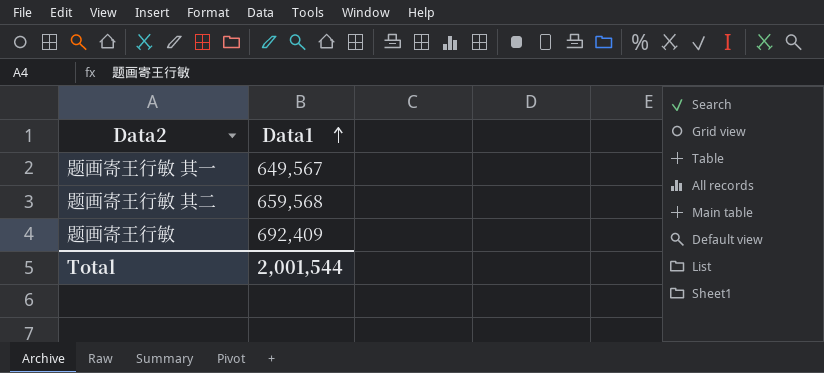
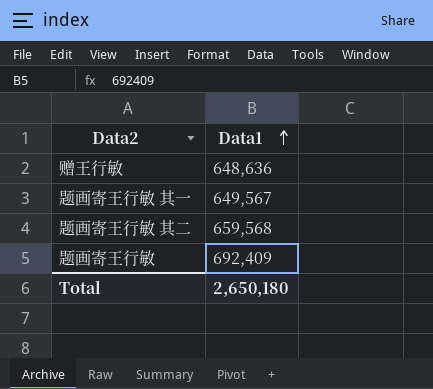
row 赠王行敏: none -> 648,636
Total | Data1: 2,001,544 -> 2,650,180

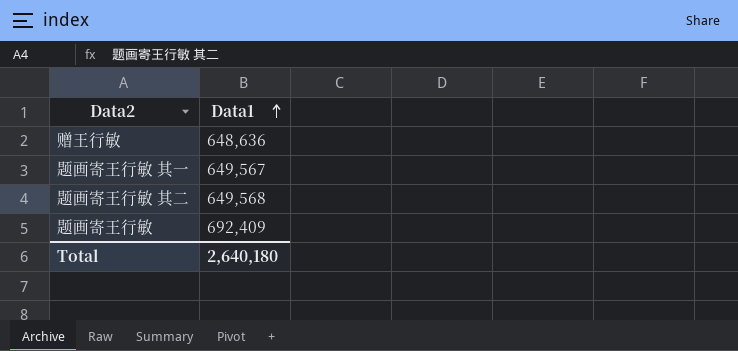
题画寄王行敏 其二 | Data1: 659,568 -> 649,568
Total | Data1: 2,650,180 -> 2,640,180

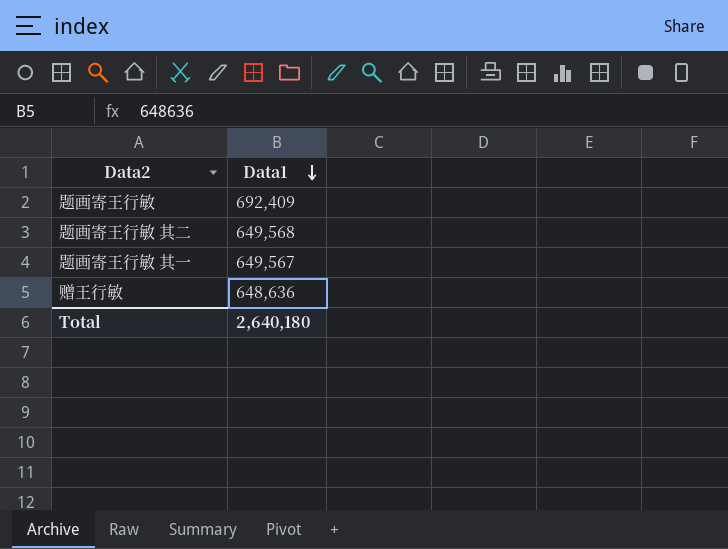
row order: Data1 ascending -> Data1 descending

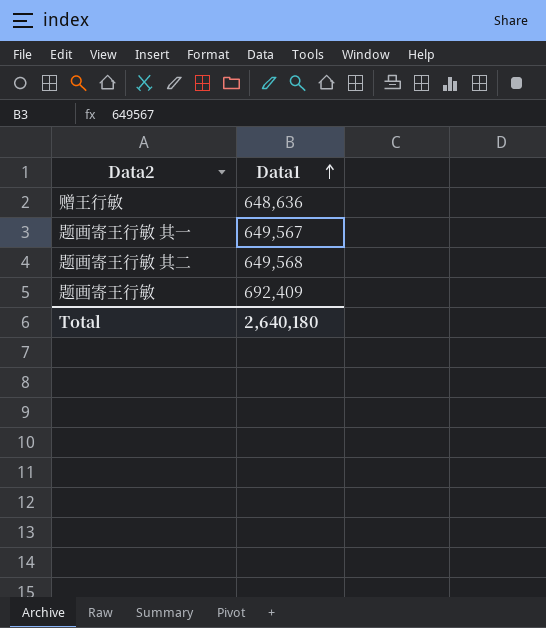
row order: Data1 descending -> Data1 ascending

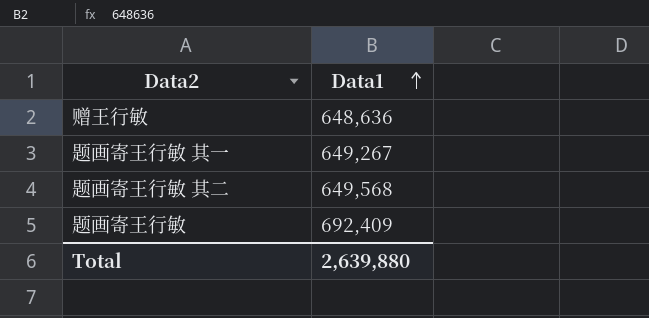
题画寄王行敏 其一 | Data1: 649,567 -> 649,267
Total | Data1: 2,640,180 -> 2,639,880

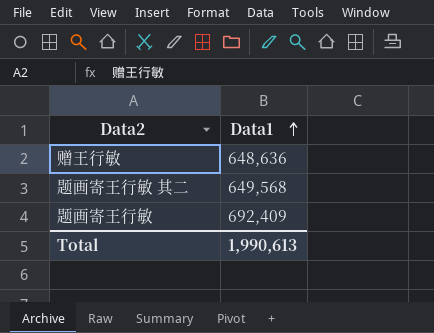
row 题画寄王行敏 其一: 649,267 -> none
Total | Data1: 2,639,880 -> 1,990,613

